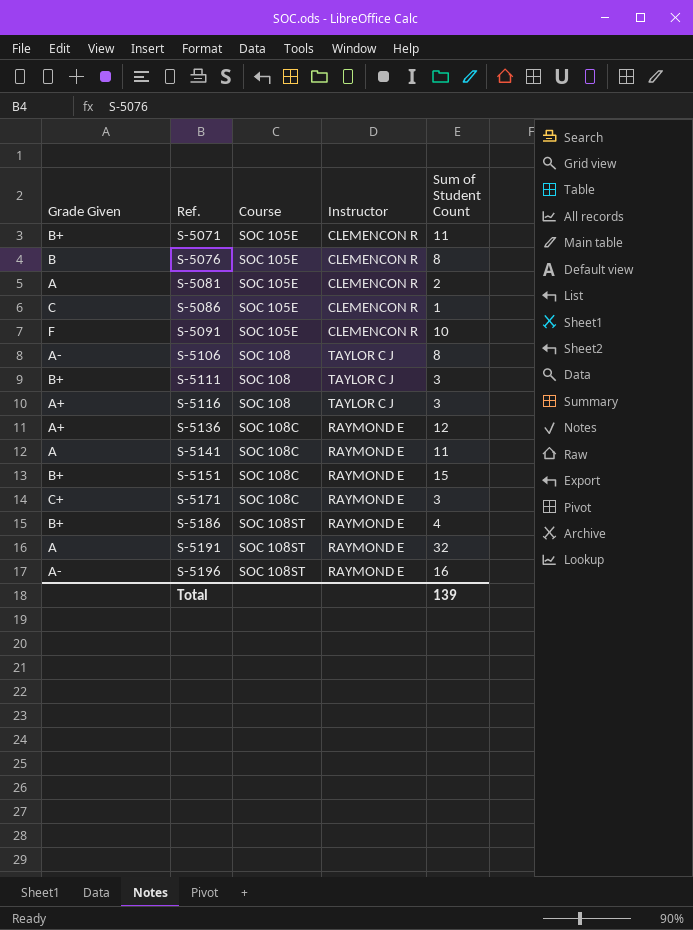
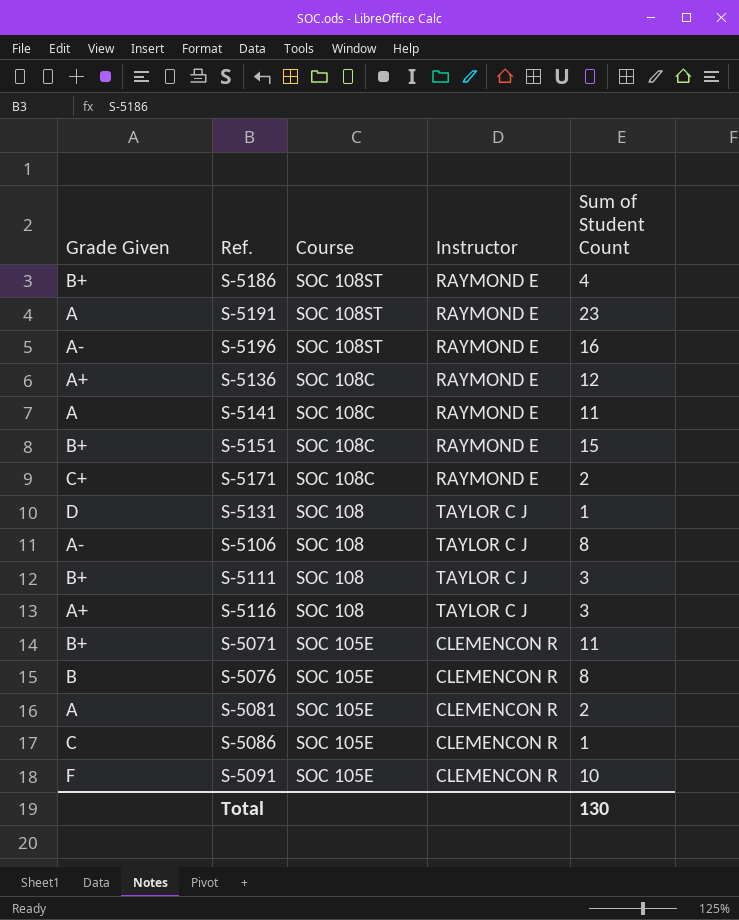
row order: Ref. ascending -> Course descending
S-5191 | Sum of Student Count: 32 -> 23
S-5171 | Sum of Student Count: 3 -> 2
row S-5131: none -> D | SOC 108 | TAYLOR C J | 1
Total | Sum of Student Count: 139 -> 130

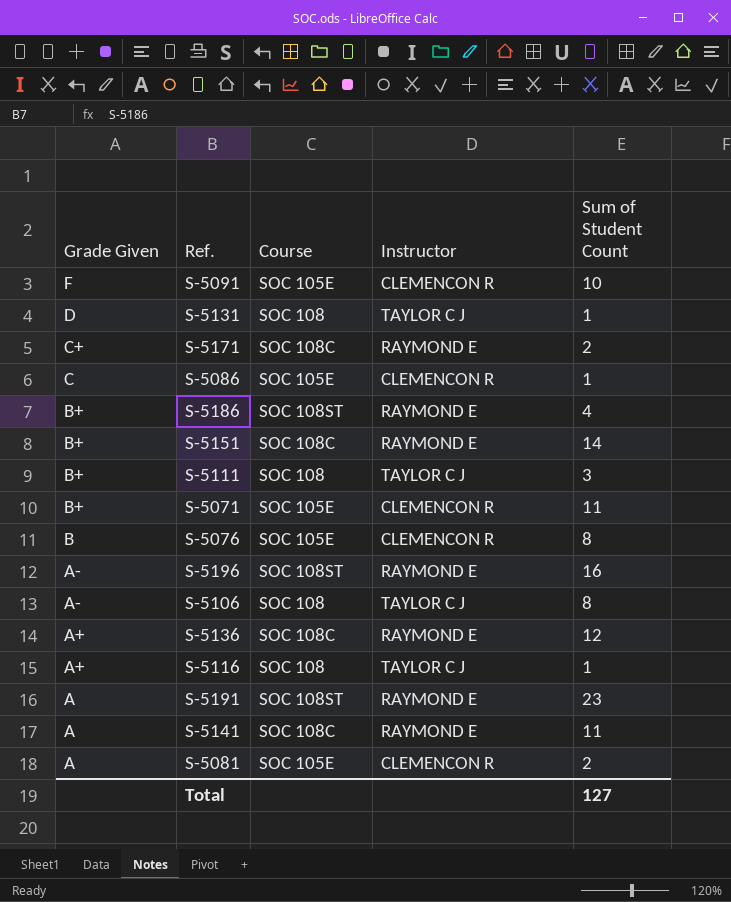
row order: Course descending -> Grade Given descending
S-5151 | Sum of Student Count: 15 -> 14
S-5116 | Sum of Student Count: 3 -> 1
Total | Sum of Student Count: 130 -> 127

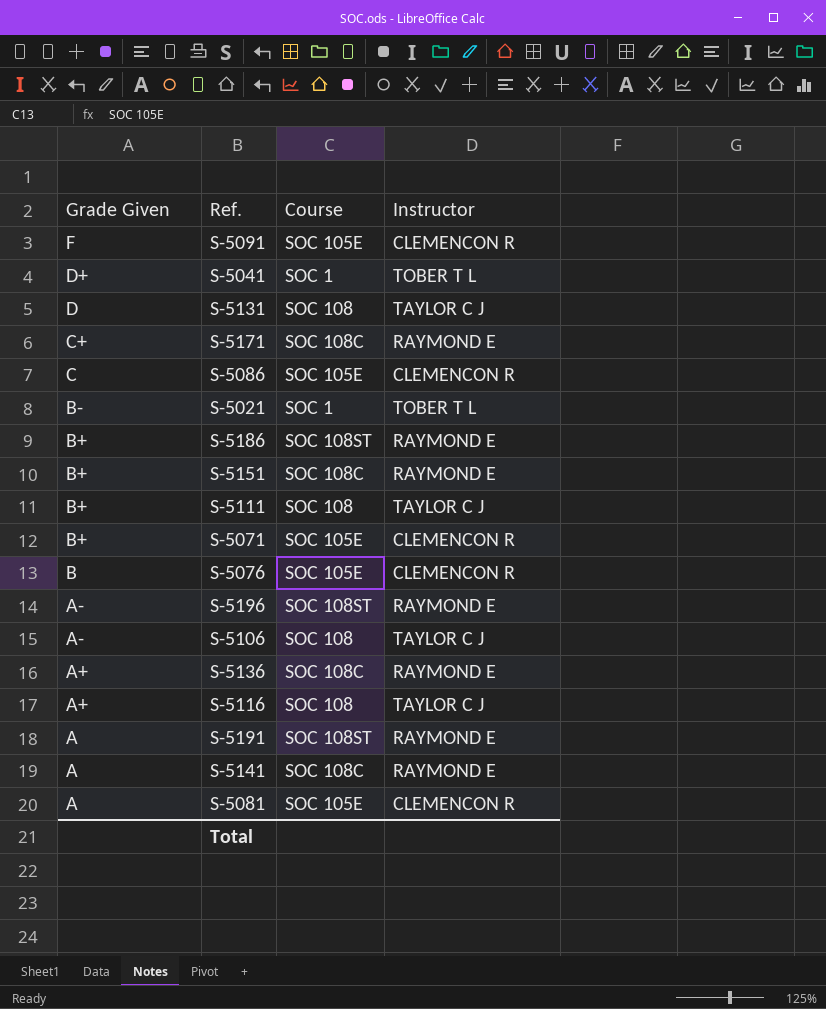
column Sum of Student Count | position: 5 -> none
row S-5041: none -> D+ | SOC 1 | TOBER T L
row S-5021: none -> B- | SOC 1 | TOBER T L

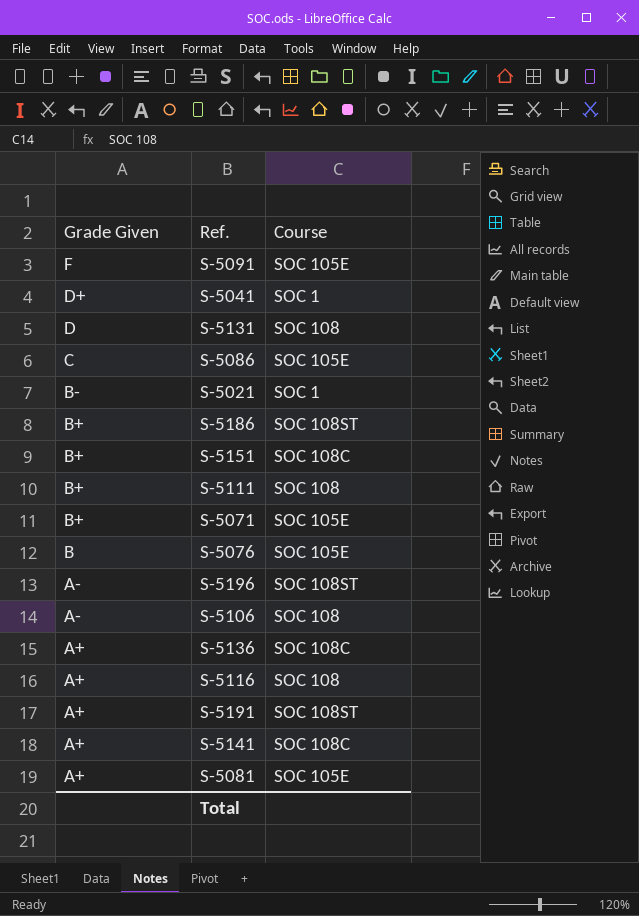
column Instructor | position: 4 -> none
row S-5171: C+ | SOC 108C | RAYMOND E -> none
S-5191 | Grade Given: A -> A+
S-5141 | Grade Given: A -> A+
S-5081 | Grade Given: A -> A+

